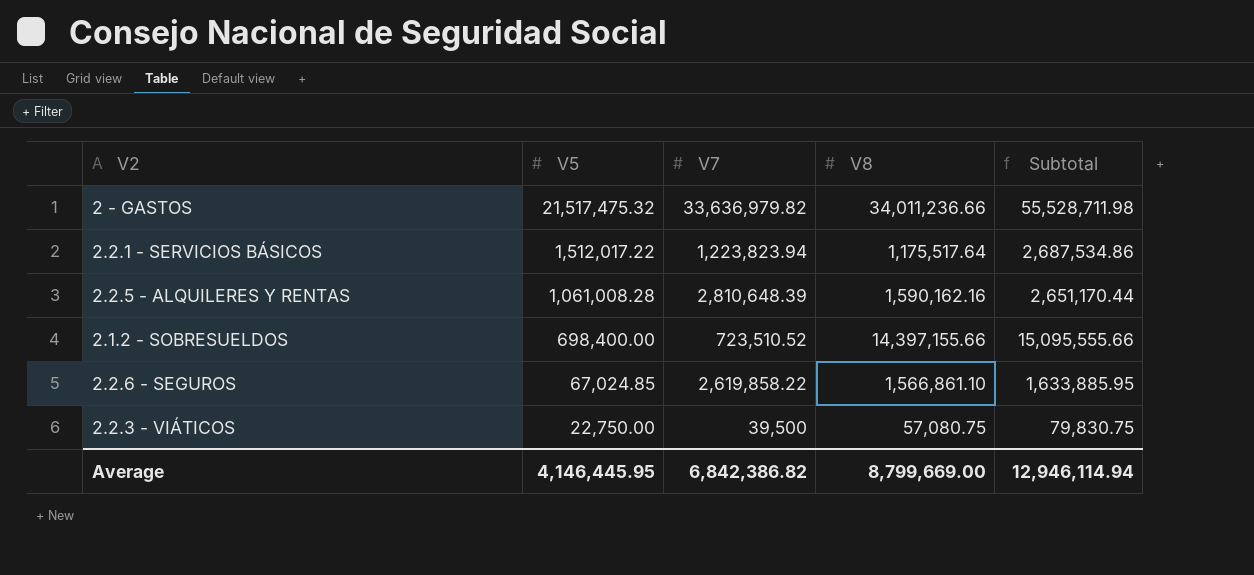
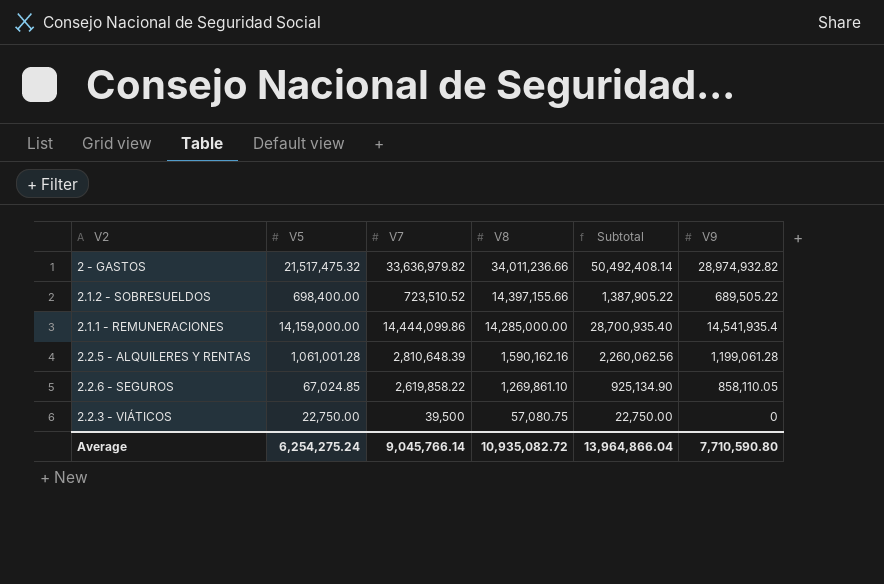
row order: V5 descending -> V8 descending
column Subtotal | formula: [V5] + [V8] -> [V5] + [V9]
column V9 | position: none -> 6
row 2.2.1 - SERVICIOS BÁSICOS: 1,512,017.22 | 1,223,823.94 | 1,175,517.64 | 2,687,534.86 -> none
row 2.1.1 - REMUNERACIONES: none -> 14,159,000.00 | 14,444,099.86 | 14,285,000.00 | 28,700,935.40 | 14,541,935.4
2.2.5 - ALQUILERES Y RENTAS | V5: 1,061,008.28 -> 1,061,001.28
2.2.6 - SEGUROS | V8: 1,566,861.10 -> 1,269,861.10
Average | V5: 4,146,445.95 -> 6,254,275.24
Average | V7: 6,842,386.82 -> 9,045,766.14
Average | V8: 8,799,669.00 -> 10,935,082.72
Average | Subtotal: 12,946,114.94 -> 13,964,866.04

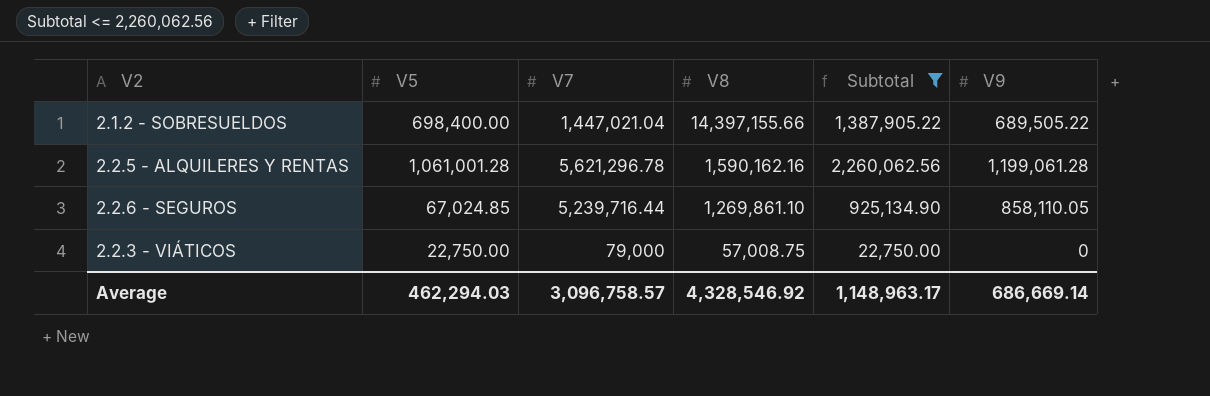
filter: none -> Subtotal <= 2,260,062.56
2.1.2 - SOBRESUELDOS | V7: 723,510.52 -> 1,447,021.04
2.2.5 - ALQUILERES Y RENTAS | V7: 2,810,648.39 -> 5,621,296.78
2.2.6 - SEGUROS | V7: 2,619,858.22 -> 5,239,716.44
2.2.3 - VIÁTICOS | V7: 39,500 -> 79,000
2.2.3 - VIÁTICOS | V8: 57,080.75 -> 57,008.75
Average | V5: 6,254,275.24 -> 462,294.03
Average | V7: 9,045,766.14 -> 3,096,758.57
Average | V8: 10,935,082.72 -> 4,328,546.92
Average | Subtotal: 13,964,866.04 -> 1,148,963.17
Average | V9: 7,710,590.80 -> 686,669.14

